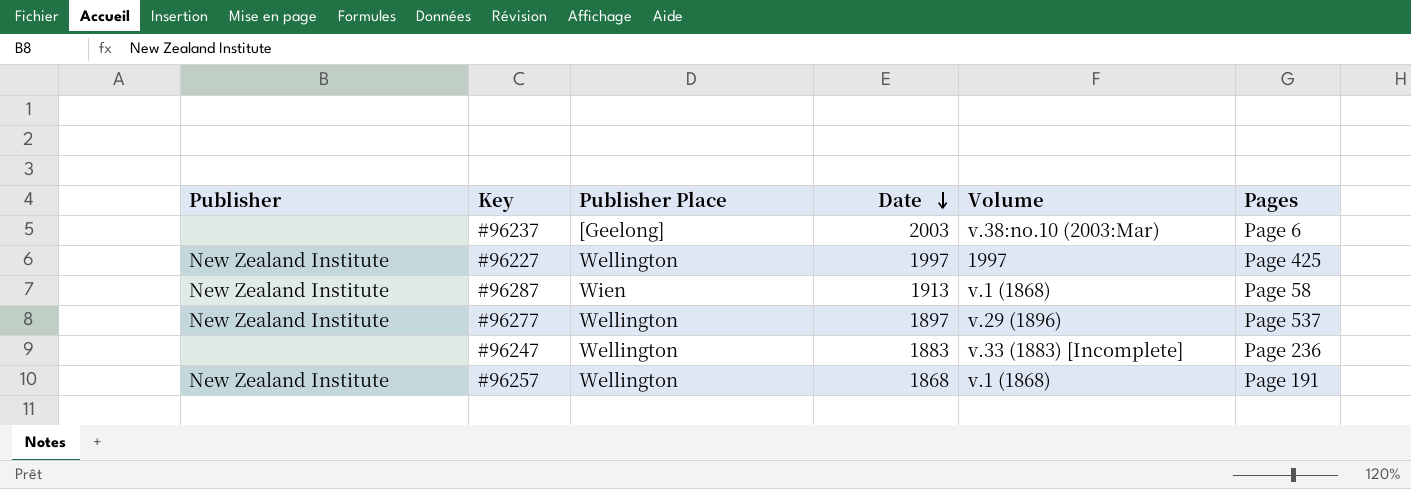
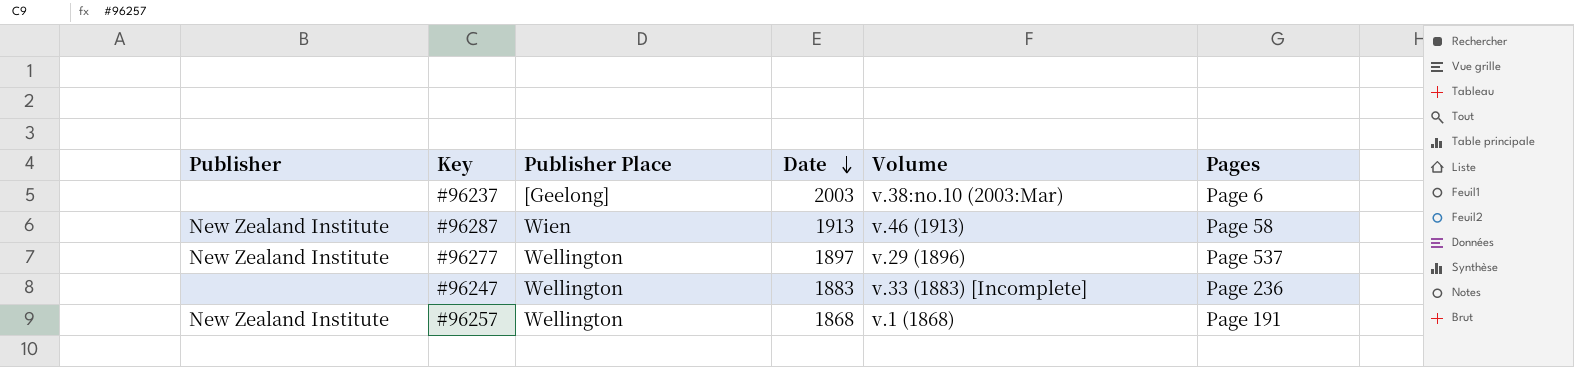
row #96227: New Zealand Institute | Wellington | 1997 | 1997 | Page 425 -> none
#96287 | Volume: v.1 (1868) -> v.46 (1913)

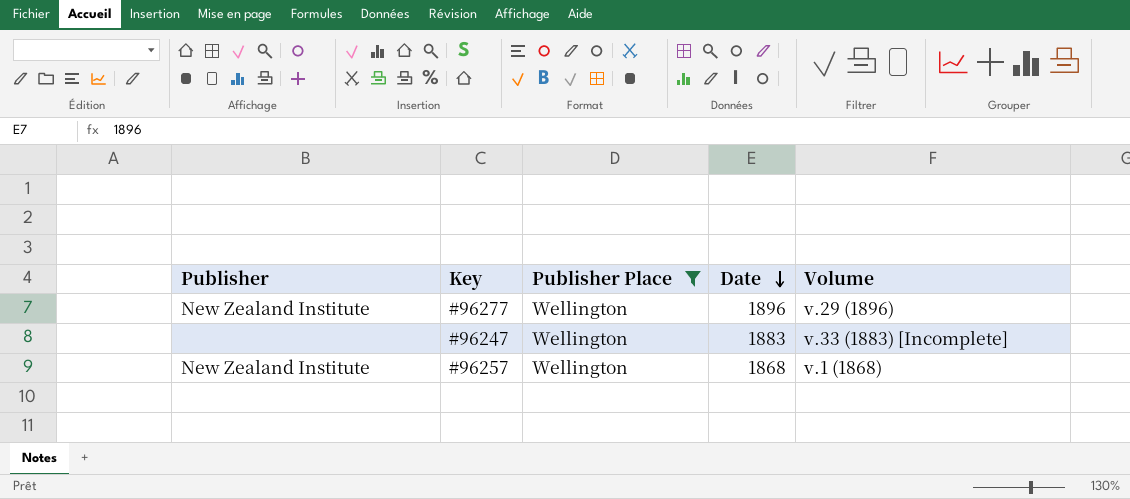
filter: none -> Publisher Place = Wellington
column Pages | position: 6 -> none
#96277 | Date: 1897 -> 1896

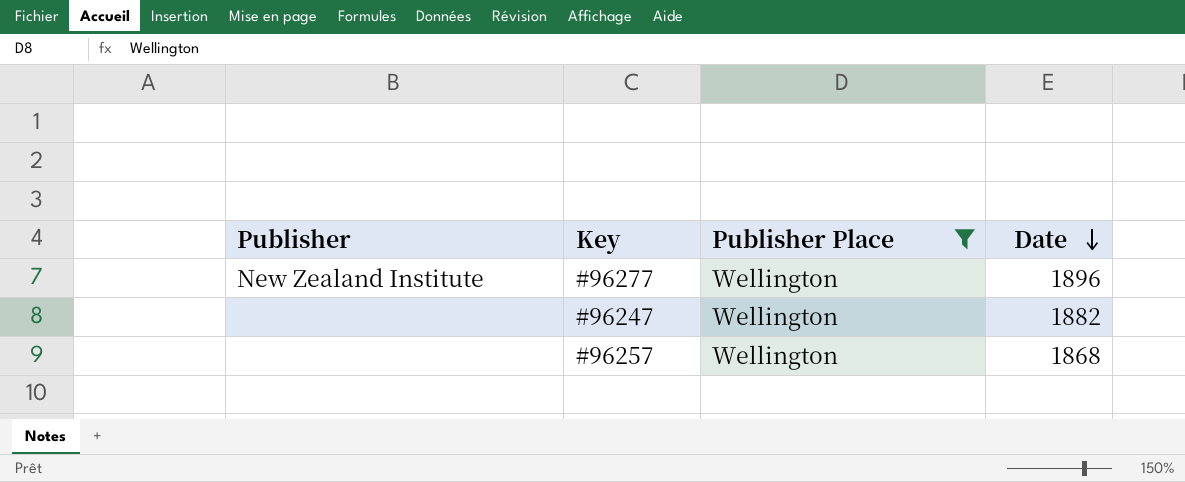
column Volume | position: 5 -> none
#96247 | Date: 1883 -> 1882
#96257 | Publisher: New Zealand Institute -> none

